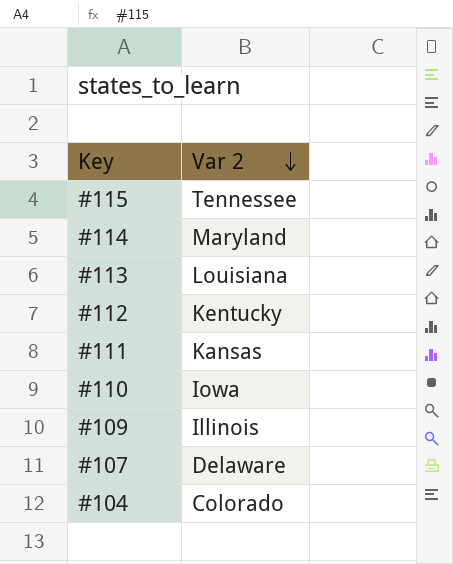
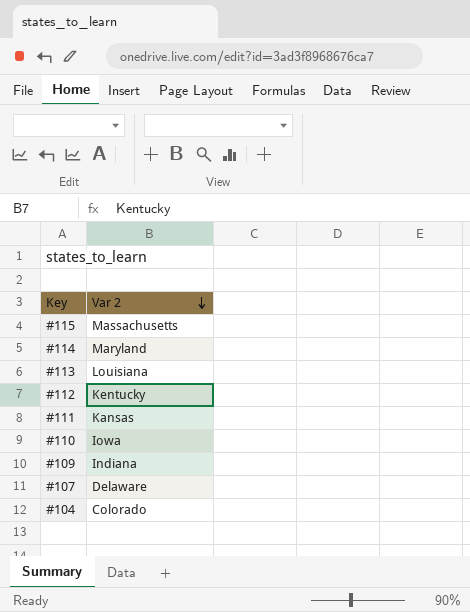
#115 | Var 2: Tennessee -> Massachusetts
#109 | Var 2: Illinois -> Indiana

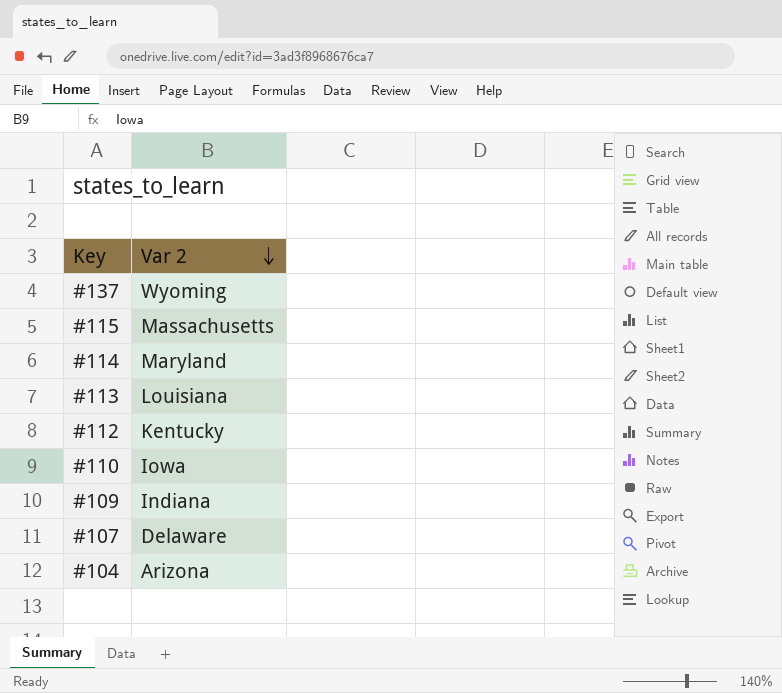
row #111: Kansas -> none
row #137: none -> Wyoming
#104 | Var 2: Colorado -> Arizona

